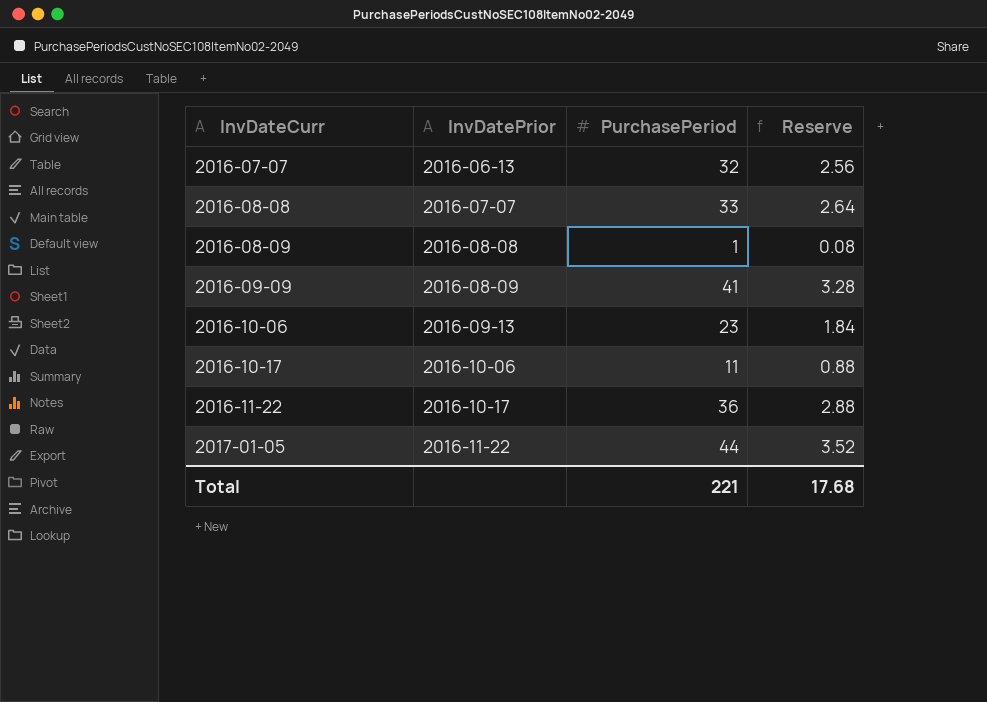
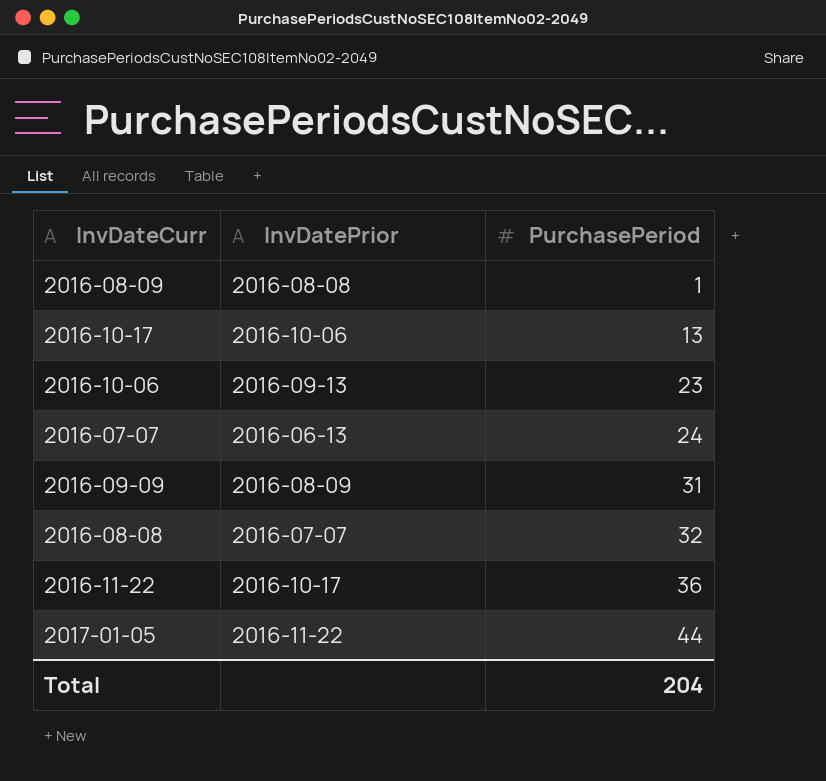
row order: InvDateCurr ascending -> PurchasePeriod ascending
column Reserve | formula: [PurchasePeriod] * 0.08 -> none
2016-10-17 | PurchasePeriod: 11 -> 13
2016-07-07 | PurchasePeriod: 32 -> 24
2016-09-09 | PurchasePeriod: 41 -> 31
2016-08-08 | PurchasePeriod: 33 -> 32
Total | PurchasePeriod: 221 -> 204

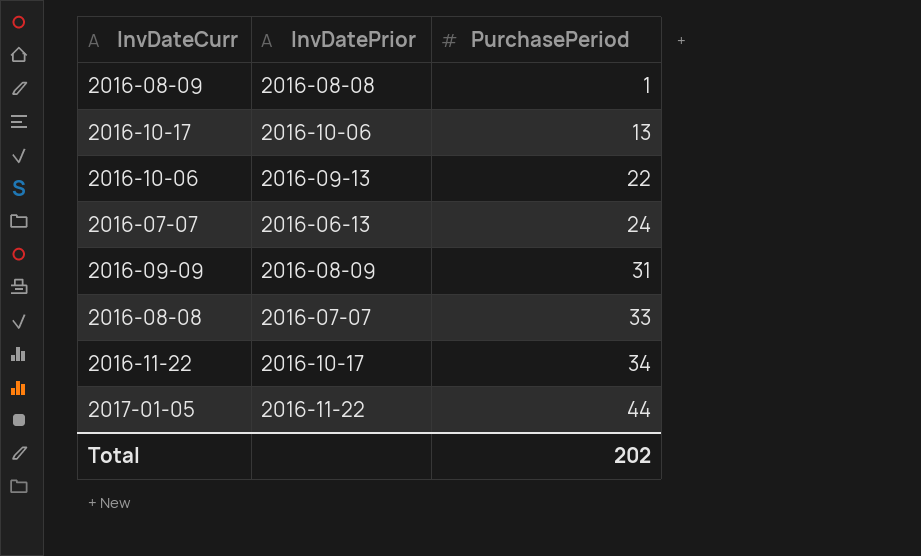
2016-10-06 | PurchasePeriod: 23 -> 22
2016-08-08 | PurchasePeriod: 32 -> 33
2016-11-22 | PurchasePeriod: 36 -> 34
Total | PurchasePeriod: 204 -> 202

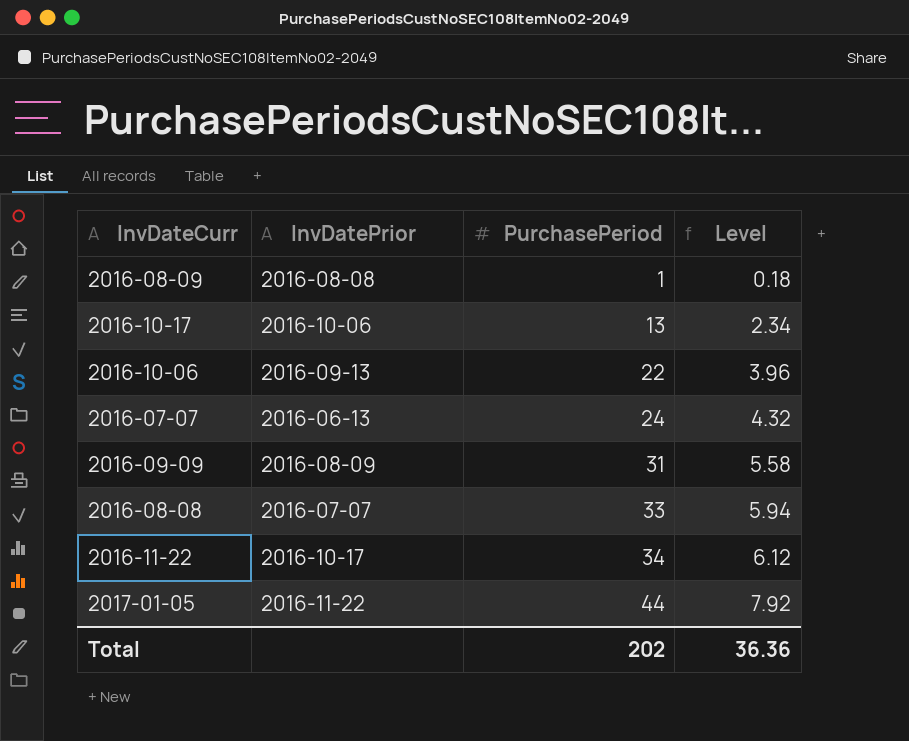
column Level | formula: none -> [PurchasePeriod] * 0.18

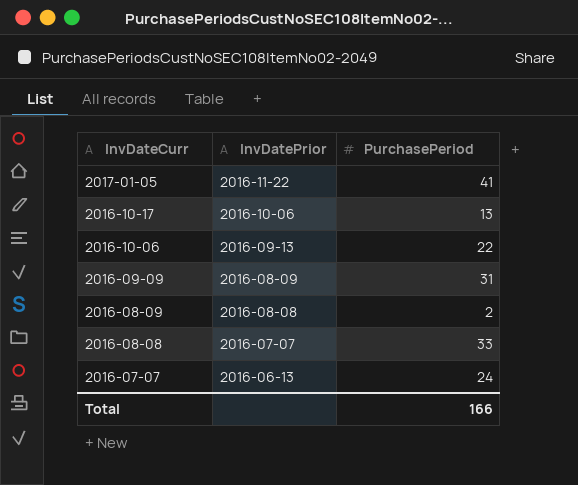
row order: PurchasePeriod ascending -> InvDateCurr descending
column Level | formula: [PurchasePeriod] * 0.18 -> none
row 2016-11-22: 2016-10-17 | 34 | 6.12 -> none
2017-01-05 | PurchasePeriod: 44 -> 41
2016-08-09 | PurchasePeriod: 1 -> 2
Total | PurchasePeriod: 202 -> 166

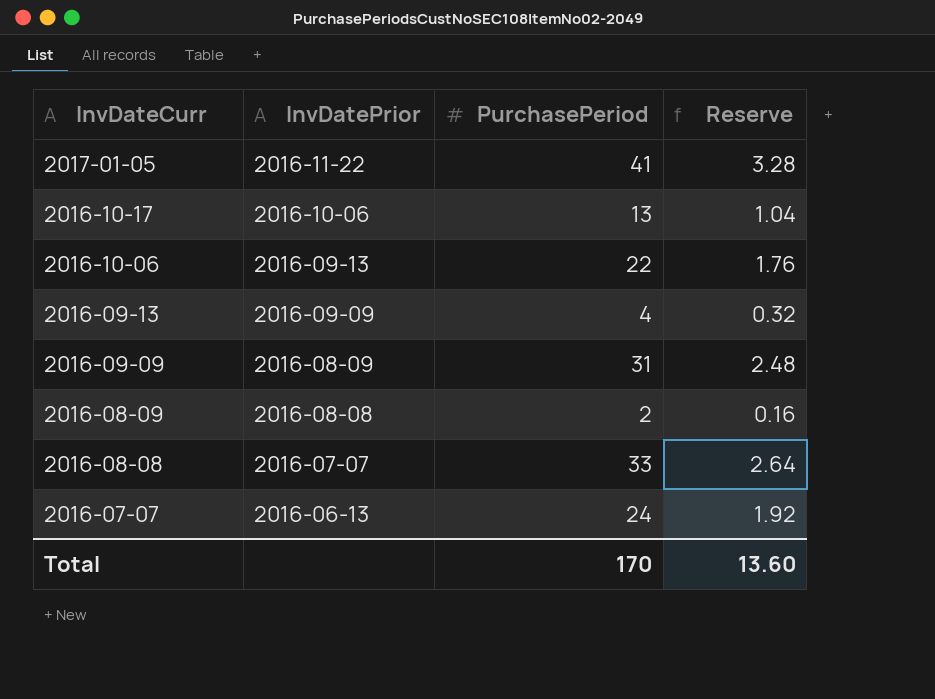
column Reserve | formula: none -> [PurchasePeriod] * 0.08
row 2016-09-13: none -> 2016-09-09 | 4 | 0.32
Total | PurchasePeriod: 166 -> 170

